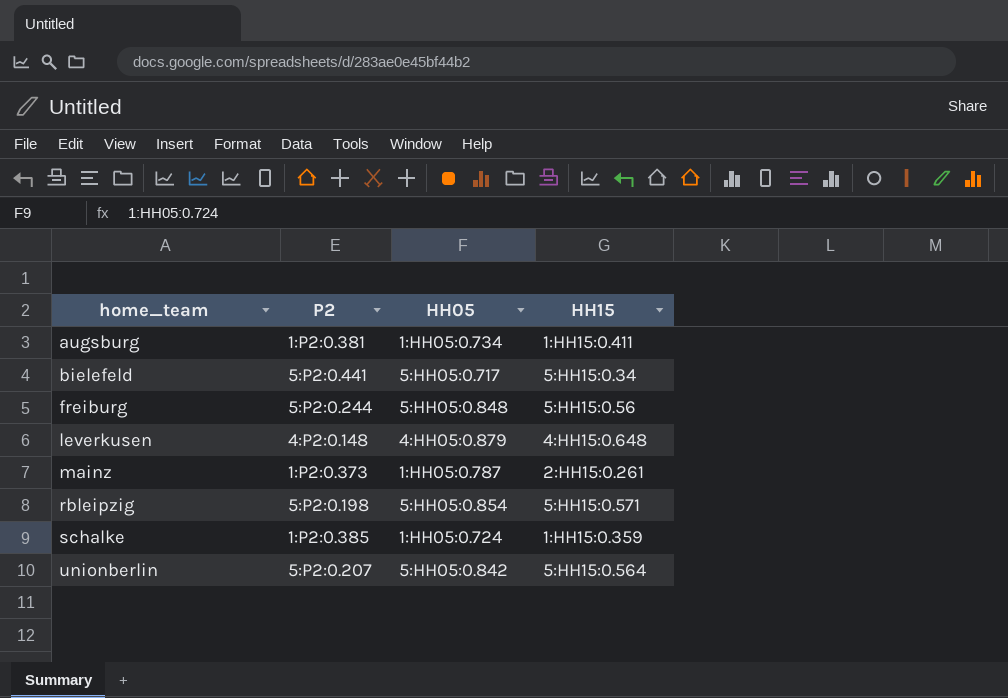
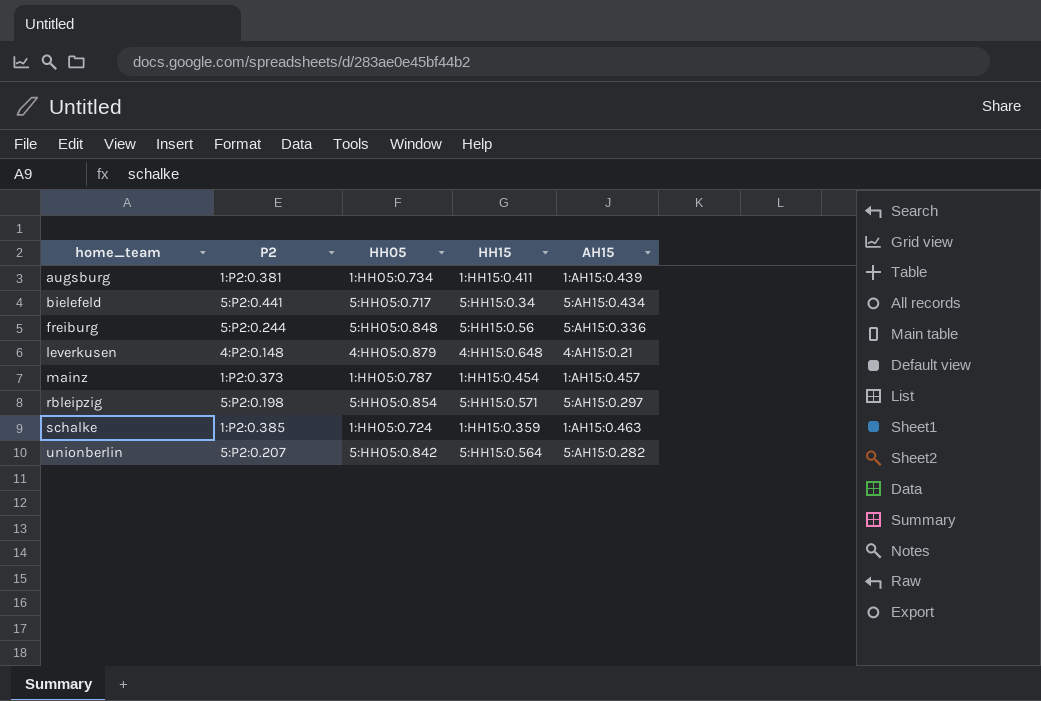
column AH15 | position: none -> 5
mainz | HH15: 2:HH15:0.261 -> 1:HH15:0.454

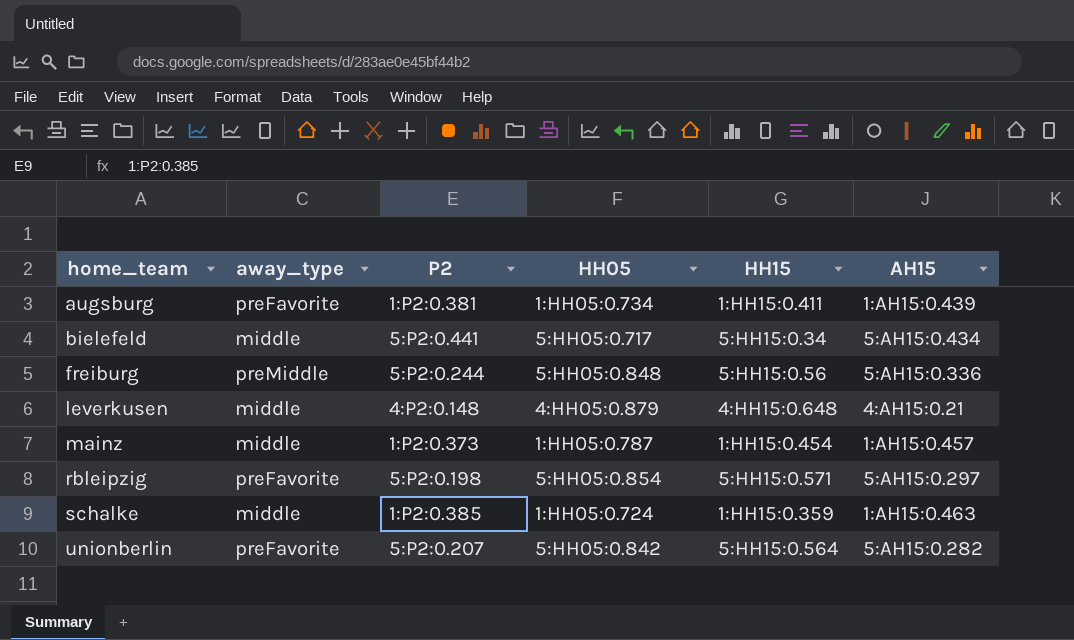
column away_type | position: none -> 2

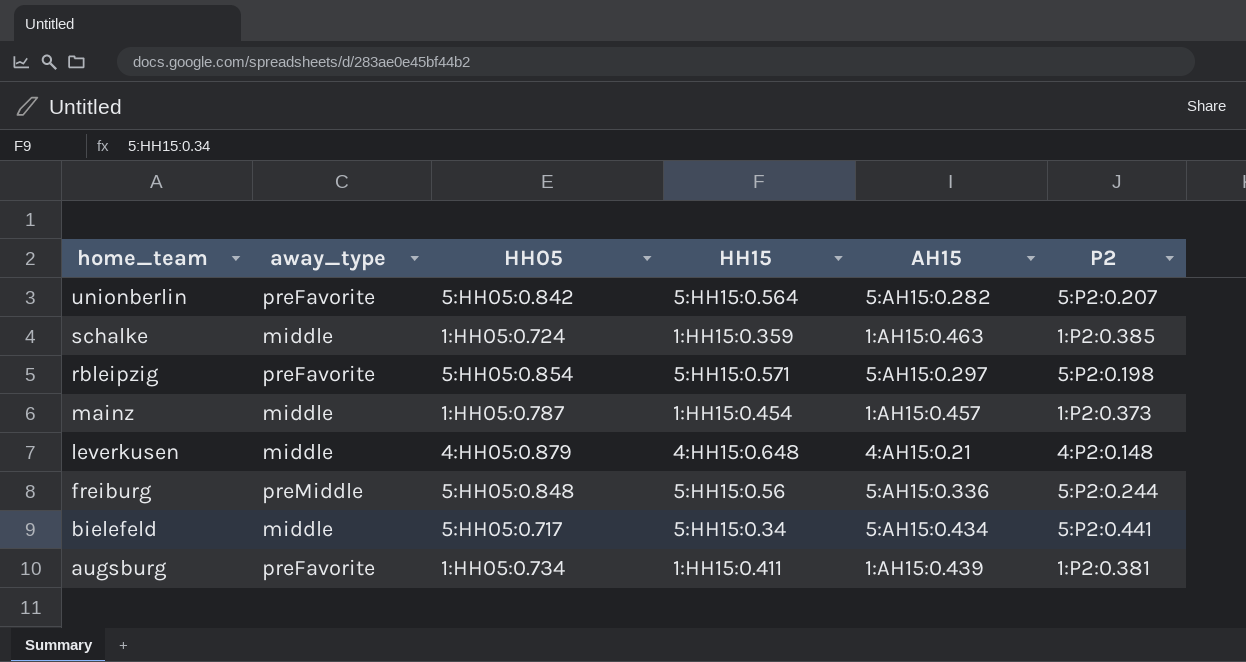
row order: home_team ascending -> home_team descending
column P2 | position: 3 -> 6

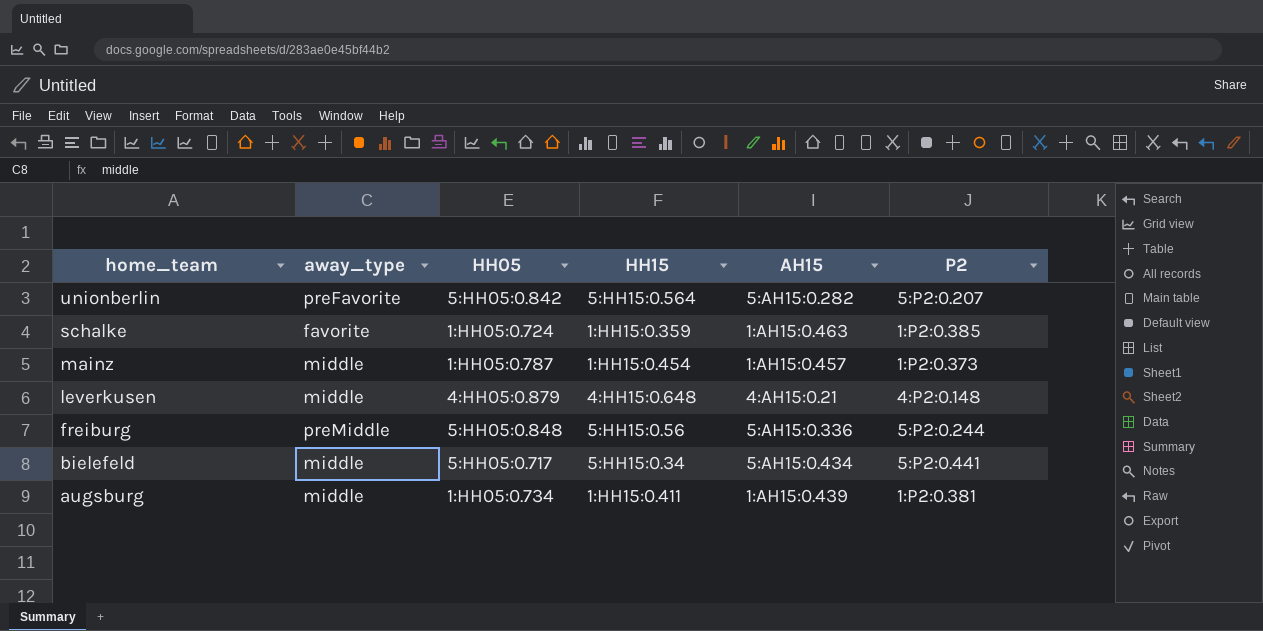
row rbleipzig: preFavorite | 5:HH05:0.854 | 5:HH15:0.571 | 5:AH15:0.297 | 5:P2:0.198 -> none
schalke | away_type: middle -> favorite
augsburg | away_type: preFavorite -> middle

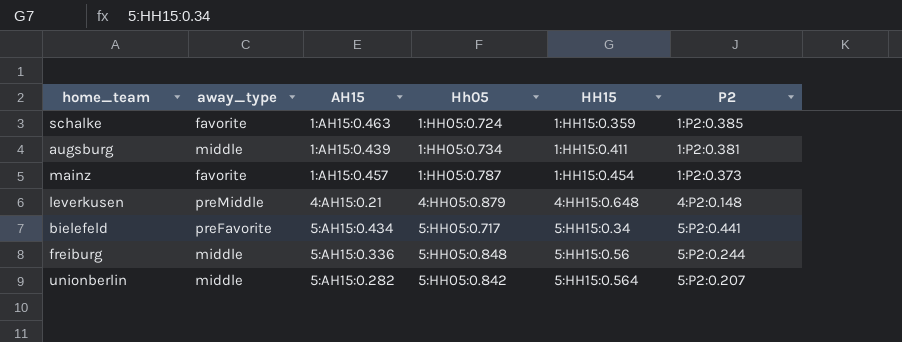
row order: home_team descending -> HH15 ascending
column AH15 | position: 5 -> 3
column name: HH05 -> Hh05
mainz | away_type: middle -> favorite
leverkusen | away_type: middle -> preMiddle
bielefeld | away_type: middle -> preFavorite
freiburg | away_type: preMiddle -> middle
unionberlin | away_type: preFavorite -> middle

